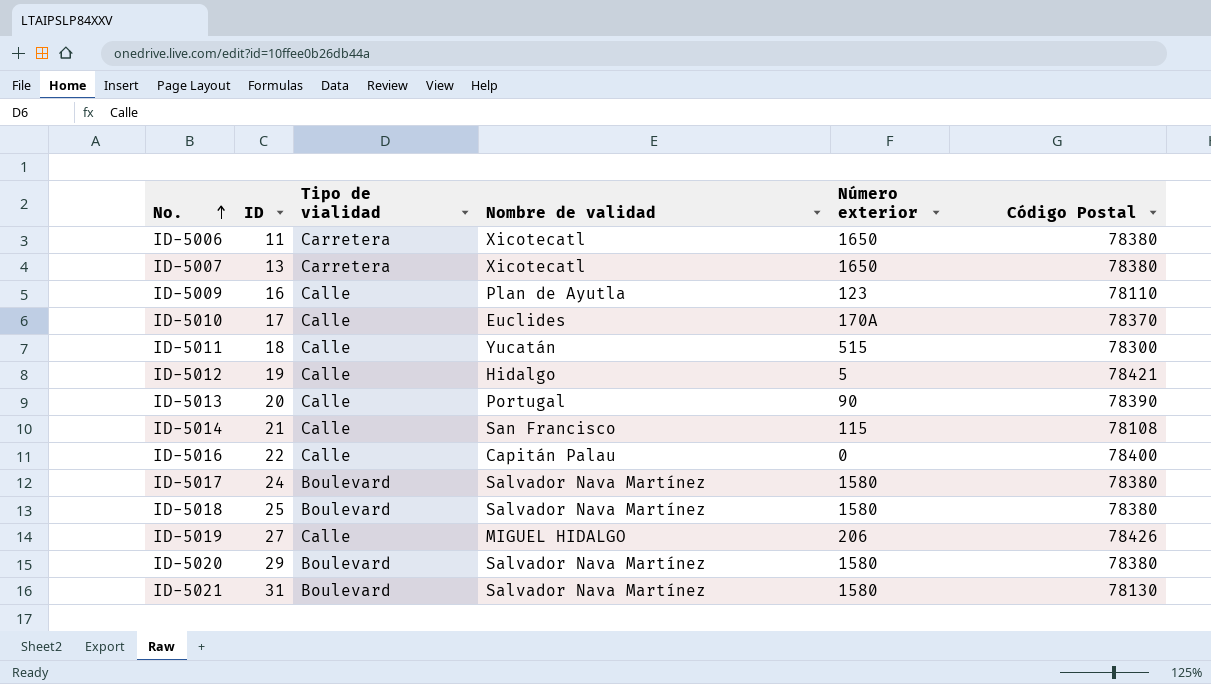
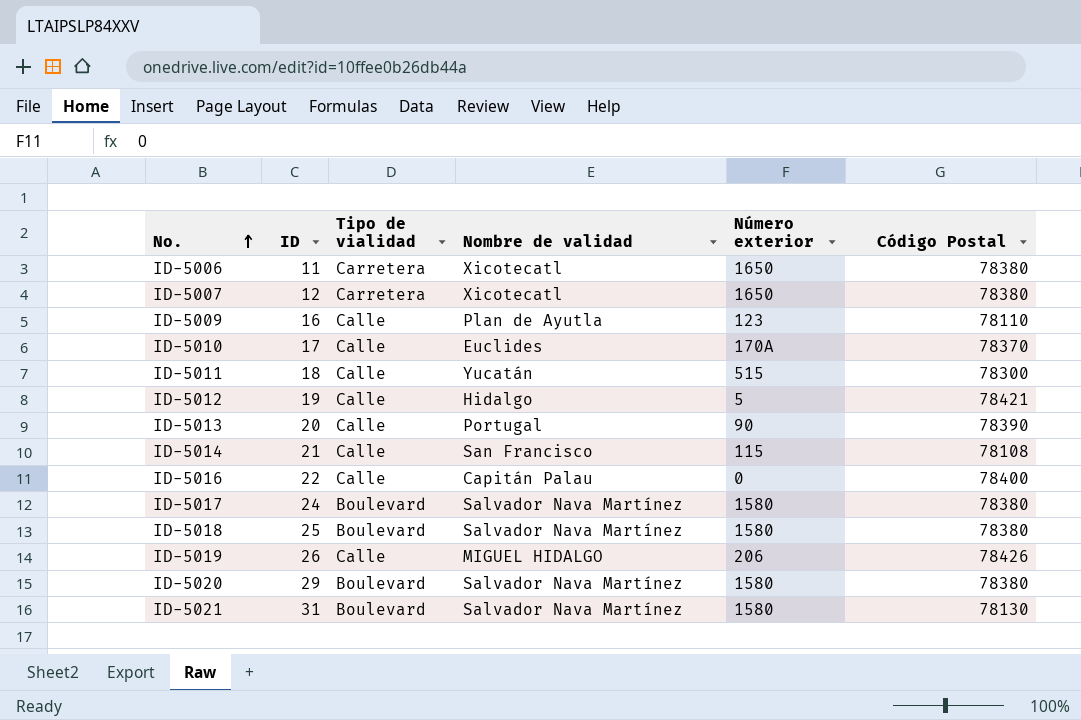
ID-5007 | ID: 13 -> 12
ID-5019 | ID: 27 -> 26

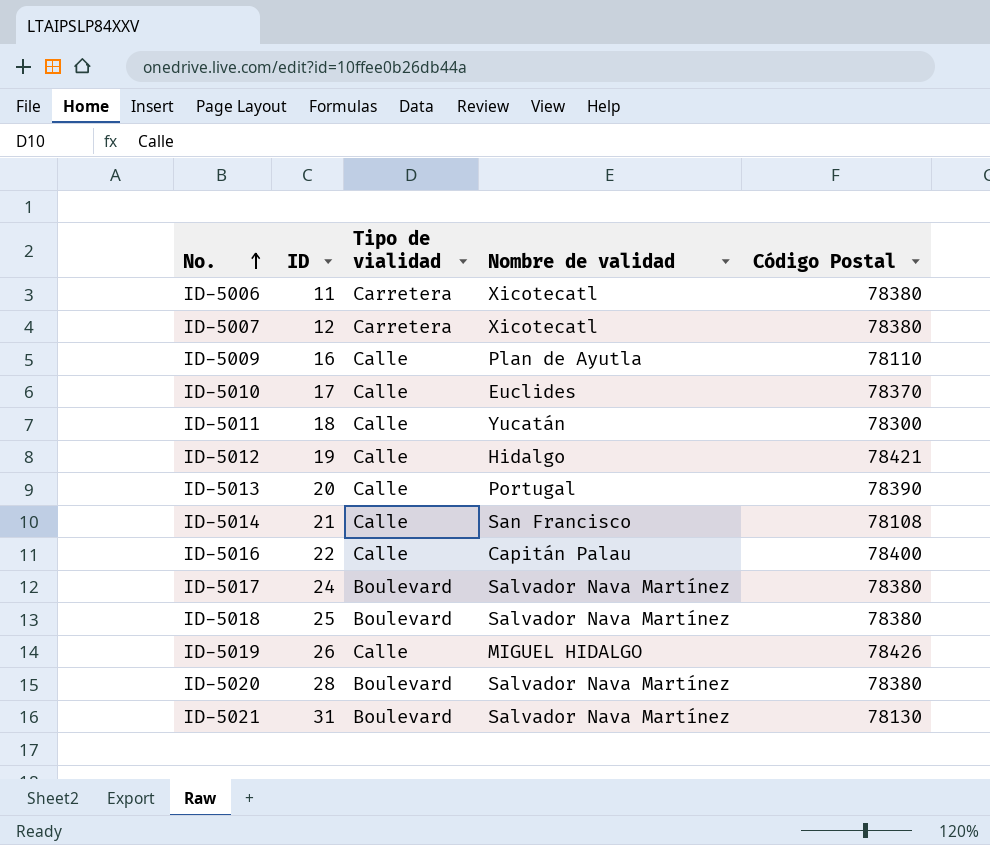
column Número exterior | position: 5 -> none
ID-5020 | ID: 29 -> 28

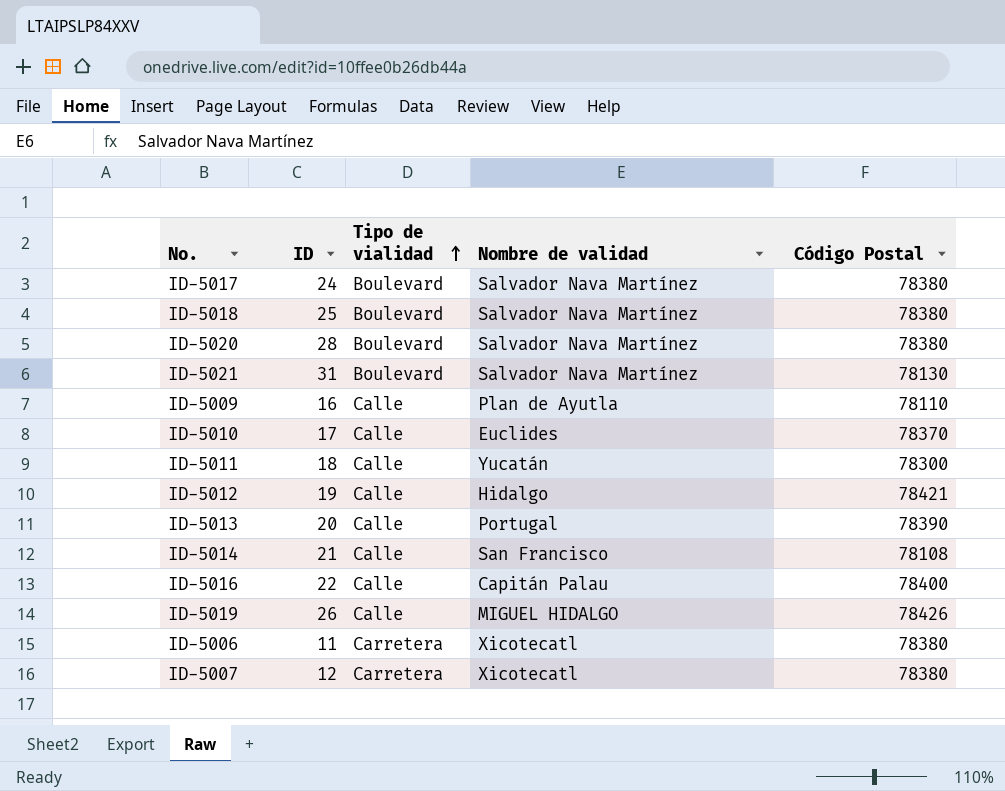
row order: No. ascending -> Tipo de vialidad ascending

